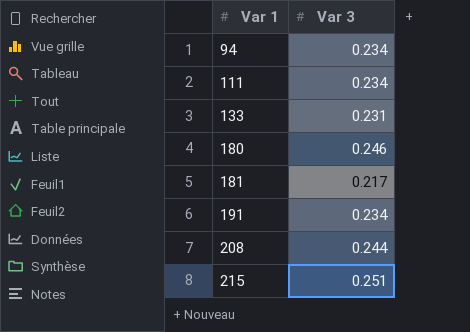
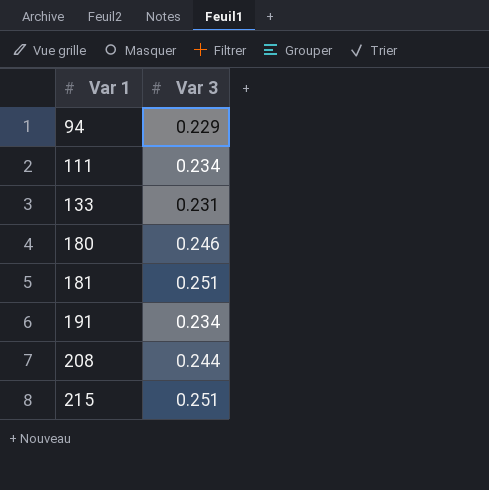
94 | Var 3: 0.234 -> 0.229
181 | Var 3: 0.217 -> 0.251

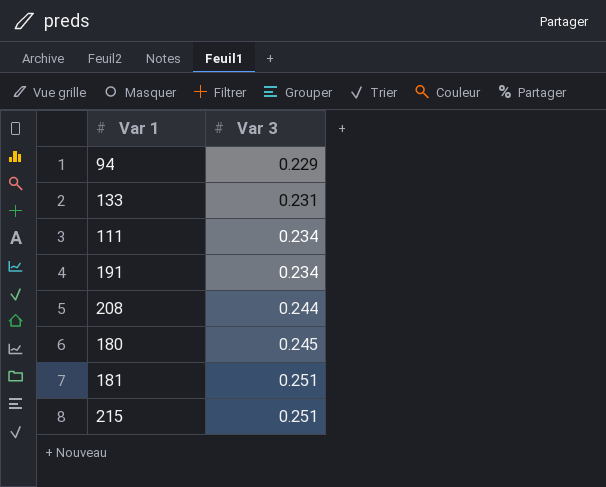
row order: Var 1 ascending -> Var 3 ascending
180 | Var 3: 0.246 -> 0.245

